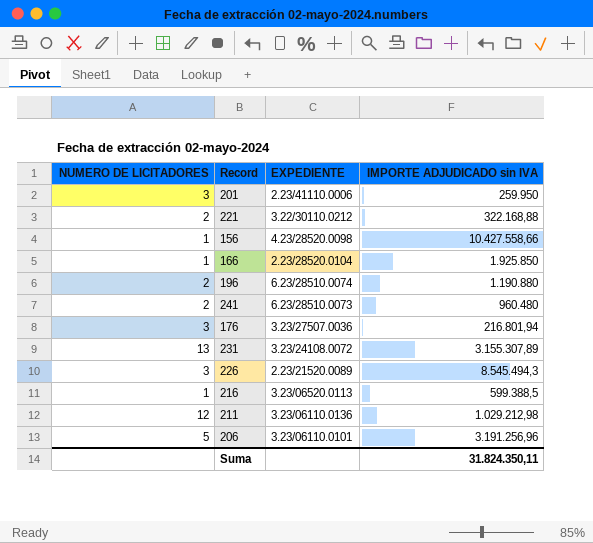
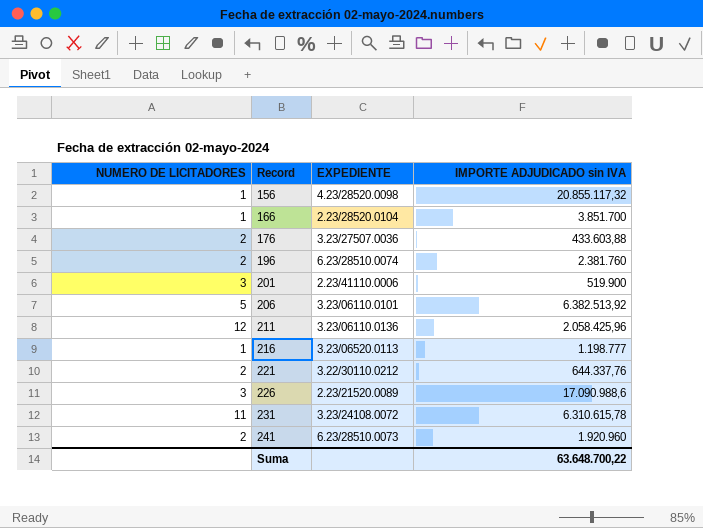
row order: EXPEDIENTE descending -> Record ascending
156 | IMPORTE ADJUDICADO sin IVA: 10.427.558,66 -> 20.855.117,32
166 | IMPORTE ADJUDICADO sin IVA: 1.925.850 -> 3.851.700
176 | NUMERO DE LICITADORES: 3 -> 2
176 | IMPORTE ADJUDICADO sin IVA: 216.801,94 -> 433.603,88
196 | IMPORTE ADJUDICADO sin IVA: 1.190.880 -> 2.381.760
201 | IMPORTE ADJUDICADO sin IVA: 259.950 -> 519.900
206 | IMPORTE ADJUDICADO sin IVA: 3.191.256,96 -> 6.382.513,92
211 | IMPORTE ADJUDICADO sin IVA: 1.029.212,98 -> 2.058.425,96
216 | IMPORTE ADJUDICADO sin IVA: 599.388,5 -> 1.198.777
221 | IMPORTE ADJUDICADO sin IVA: 322.168,88 -> 644.337,76
226 | IMPORTE ADJUDICADO sin IVA: 8.545.494,3 -> 17.090.988,6
231 | NUMERO DE LICITADORES: 13 -> 11
231 | IMPORTE ADJUDICADO sin IVA: 3.155.307,89 -> 6.310.615,78
241 | IMPORTE ADJUDICADO sin IVA: 960.480 -> 1.920.960
Suma | IMPORTE ADJUDICADO sin IVA: 31.824.350,11 -> 63.648.700,22

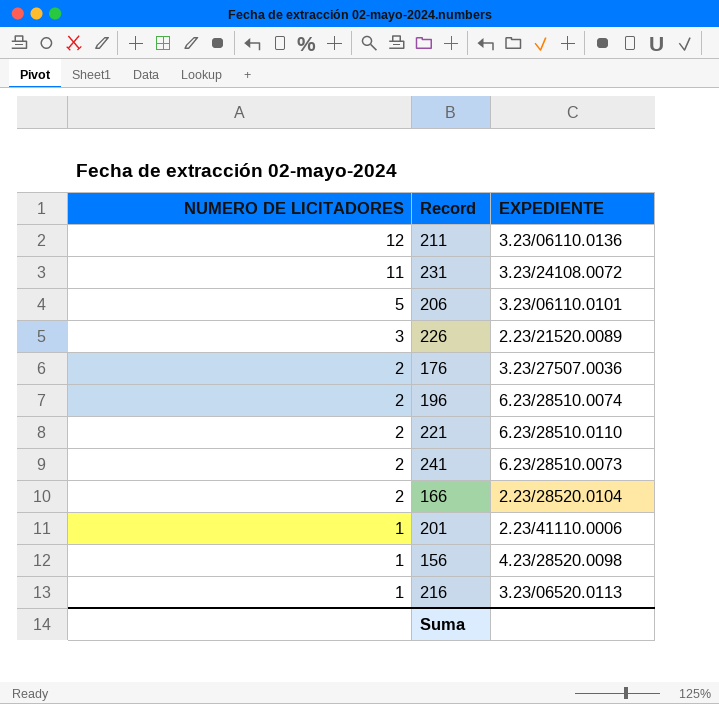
row order: Record ascending -> NUMERO DE LICITADORES descending
column IMPORTE ADJUDICADO sin IVA | position: 4 -> none
221 | EXPEDIENTE: 3.22/30110.0212 -> 6.23/28510.0110
166 | NUMERO DE LICITADORES: 1 -> 2
201 | NUMERO DE LICITADORES: 3 -> 1

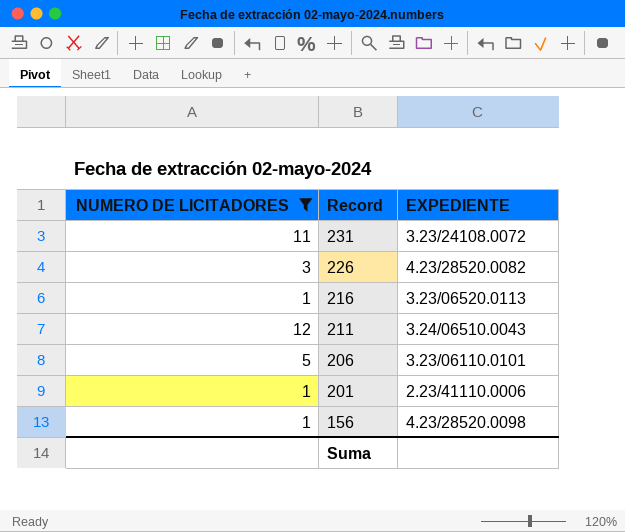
filter: none -> NUMERO DE LICITADORES != 2
row order: NUMERO DE LICITADORES descending -> Record descending
226 | EXPEDIENTE: 2.23/21520.0089 -> 4.23/28520.0082
211 | EXPEDIENTE: 3.23/06110.0136 -> 3.24/06510.0043

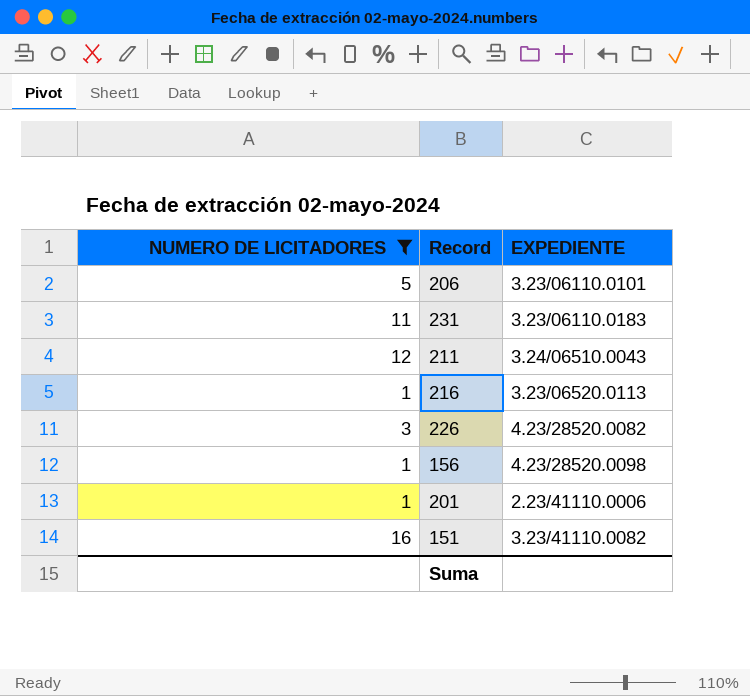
row order: Record descending -> EXPEDIENTE ascending
231 | EXPEDIENTE: 3.23/24108.0072 -> 3.23/06110.0183
row 151: none -> 16 | 3.23/41110.0082

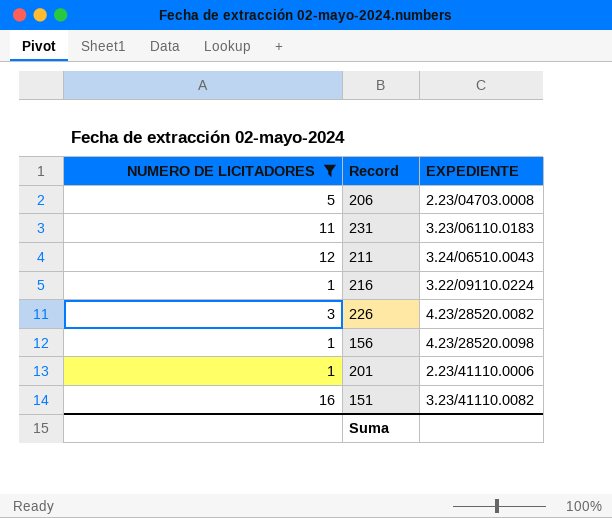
206 | EXPEDIENTE: 3.23/06110.0101 -> 2.23/04703.0008
216 | EXPEDIENTE: 3.23/06520.0113 -> 3.22/09110.0224

